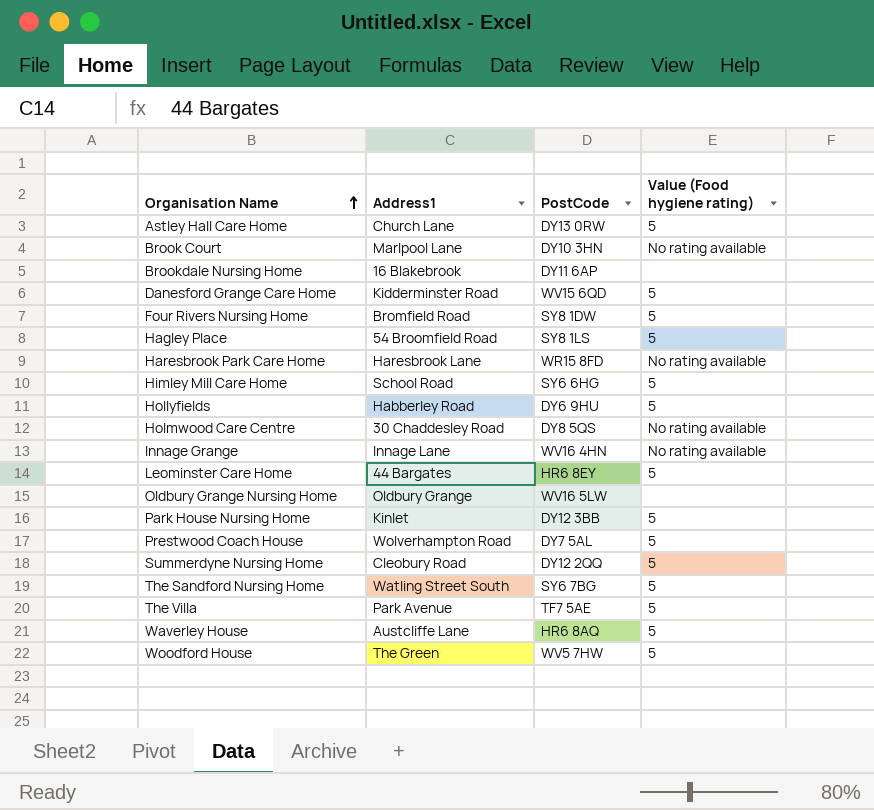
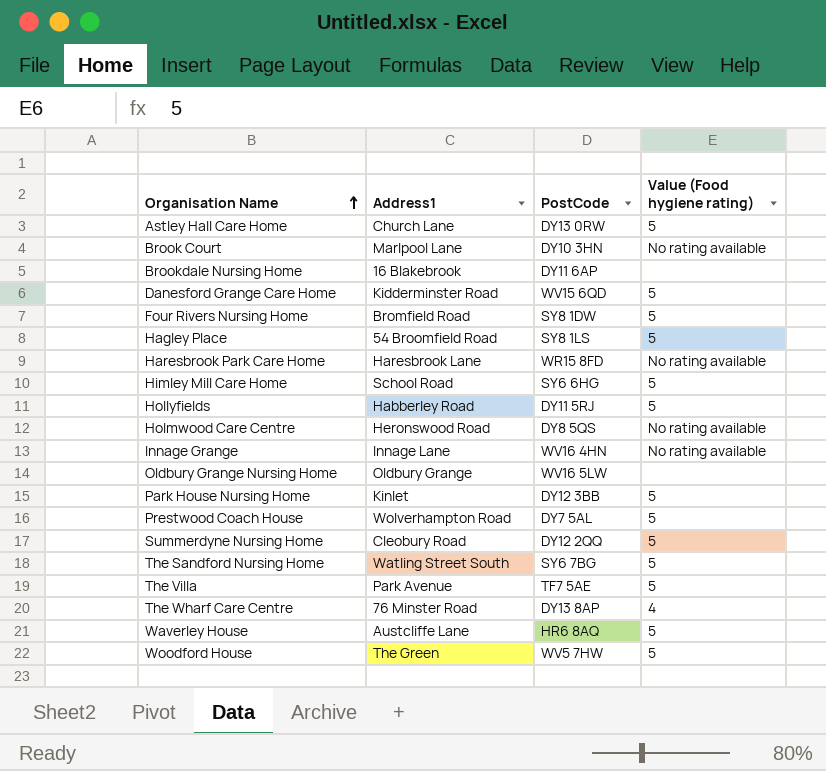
row Leominster Care Home: 44 Bargates | HR6 8EY | 5 -> none
Hollyfields | PostCode: DY6 9HU -> DY11 5RJ
Holmwood Care Centre | Address1: 30 Chaddesley Road -> Heronswood Road
row The Wharf Care Centre: none -> 76 Minster Road | DY13 8AP | 4

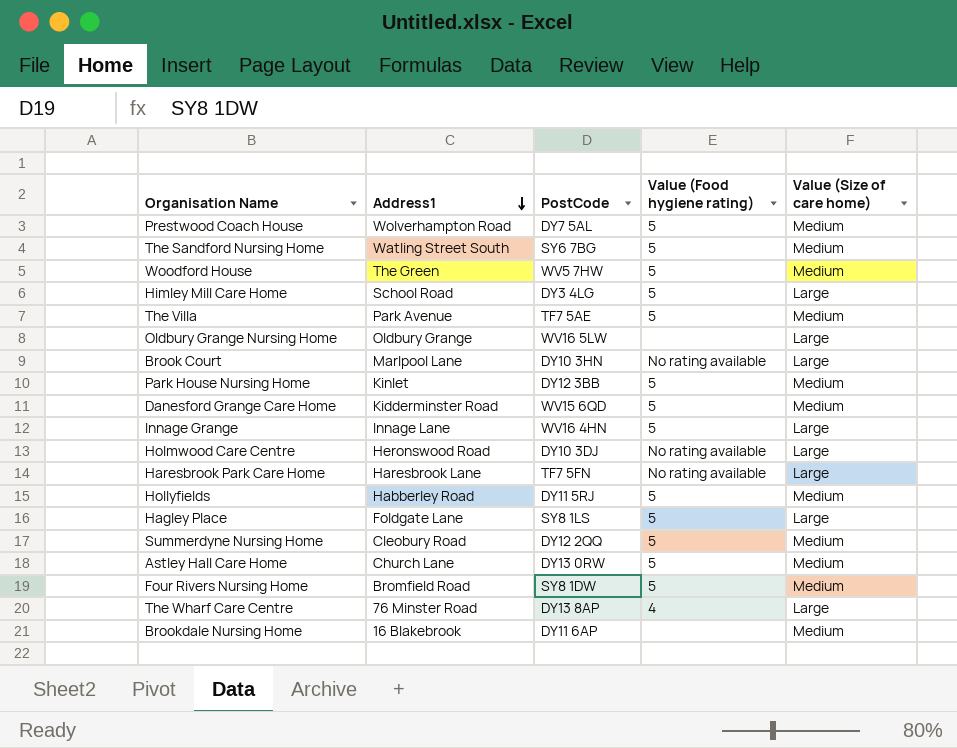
row order: Organisation Name ascending -> Address1 descending
column Value (Size of care home) | position: none -> 5
row Waverley House: Austcliffe Lane | HR6 8AQ | 5 -> none
Himley Mill Care Home | PostCode: SY6 6HG -> DY3 4LG
Innage Grange | Value (Food hygiene rating): No rating available -> 5
Holmwood Care Centre | PostCode: DY8 5QS -> DY10 3DJ
Haresbrook Park Care Home | PostCode: WR15 8FD -> TF7 5FN
Hagley Place | Address1: 54 Broomfield Road -> Foldgate Lane

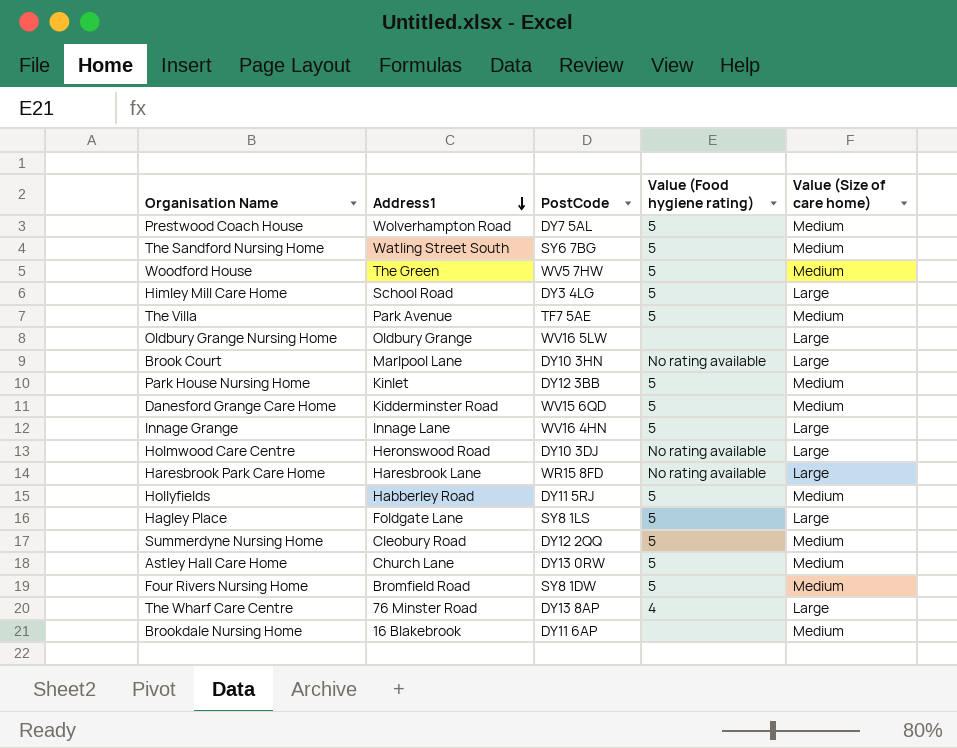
Haresbrook Park Care Home | PostCode: TF7 5FN -> WR15 8FD

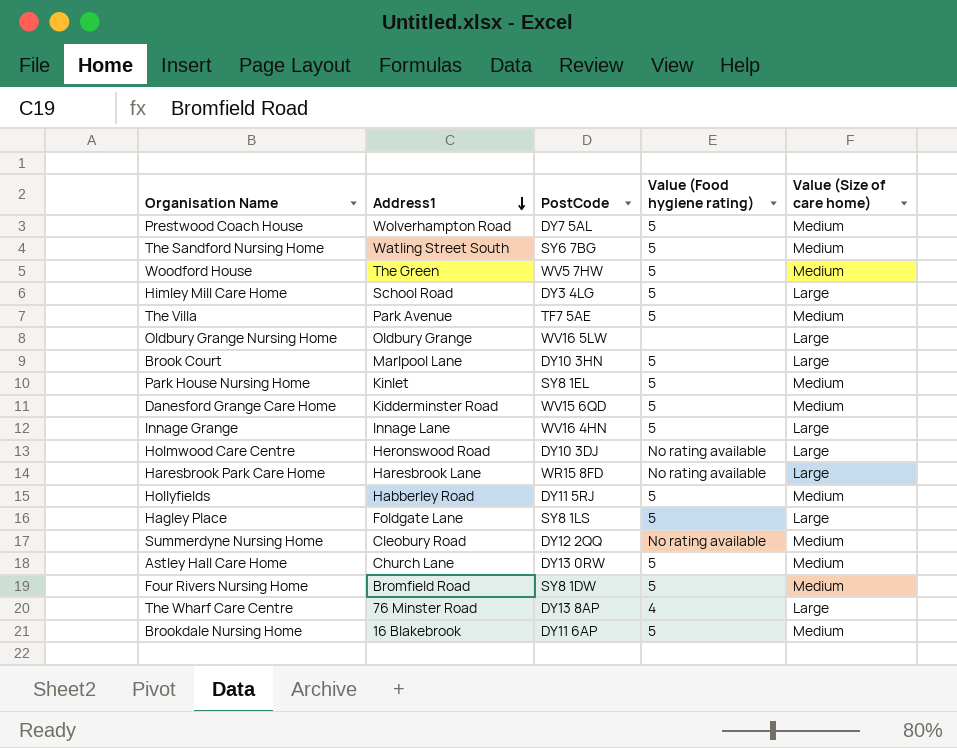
Brook Court | Value (Food hygiene rating): No rating available -> 5
Park House Nursing Home | PostCode: DY12 3BB -> SY8 1EL
Summerdyne Nursing Home | Value (Food hygiene rating): 5 -> No rating available
Brookdale Nursing Home | Value (Food hygiene rating): none -> 5

